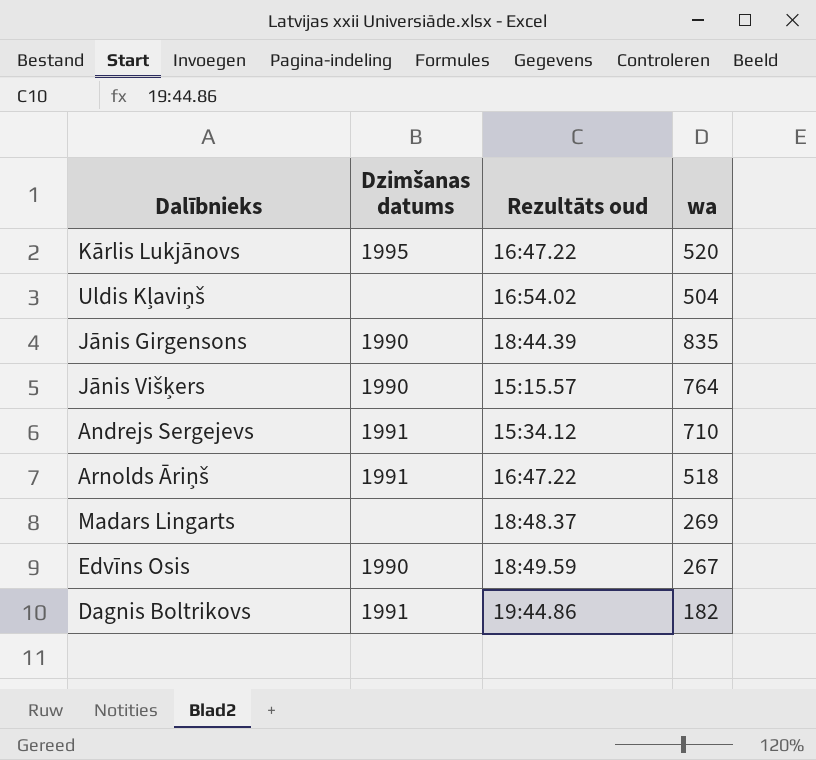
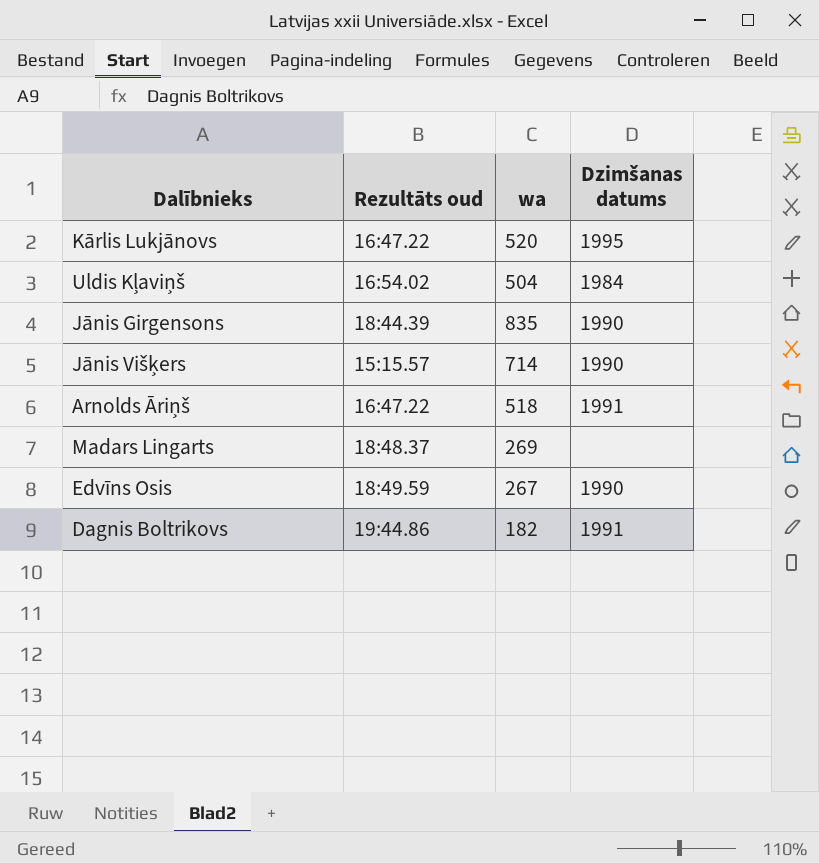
column Dzimšanas datums | position: 2 -> 4
row Andrejs Sergejevs: 1991 | 15:34.12 | 710 -> none
Uldis Kļaviņš | Dzimšanas datums: none -> 1984
Jānis Višķers | wa: 764 -> 714

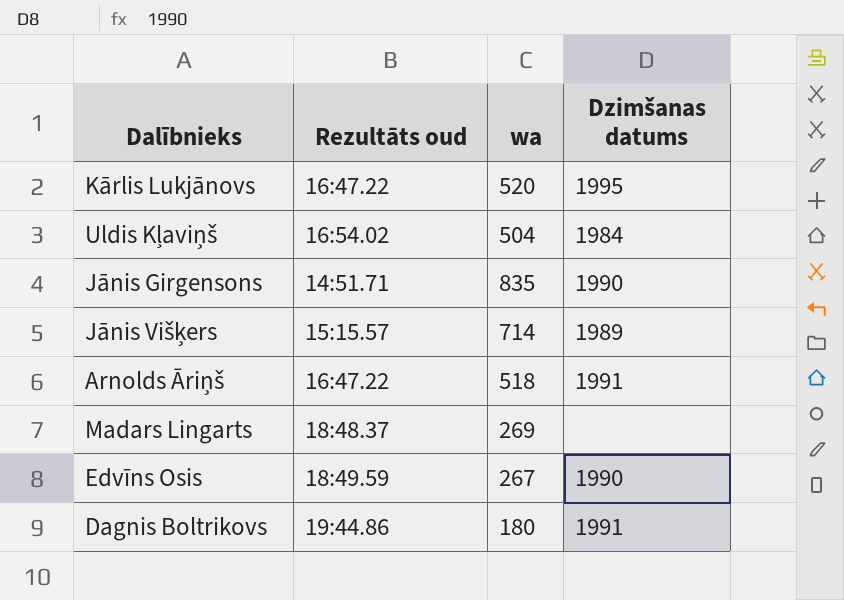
Jānis Girgensons | Rezultāts oud: 18:44.39 -> 14:51.71
Jānis Višķers | Dzimšanas datums: 1990 -> 1989
Dagnis Boltrikovs | wa: 182 -> 180

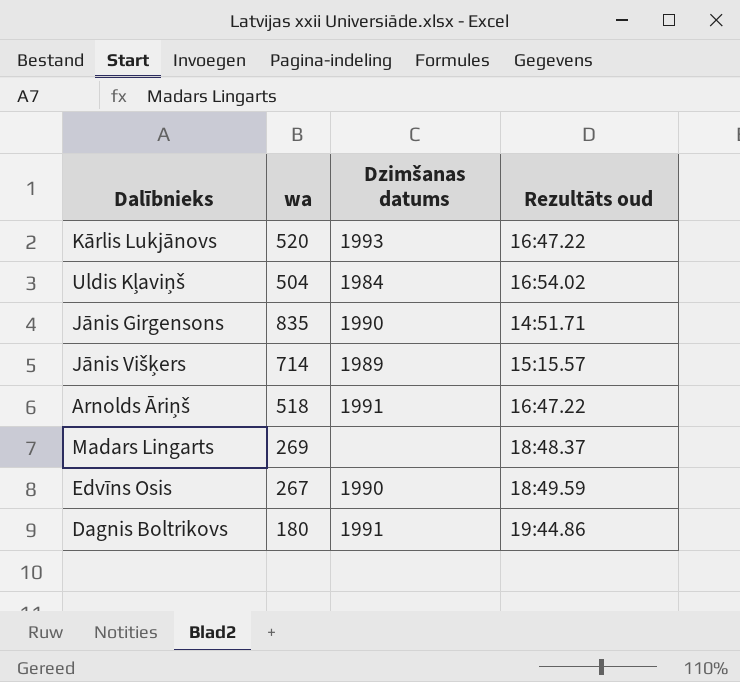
column Rezultāts oud | position: 2 -> 4
Kārlis Lukjānovs | Dzimšanas datums: 1995 -> 1993

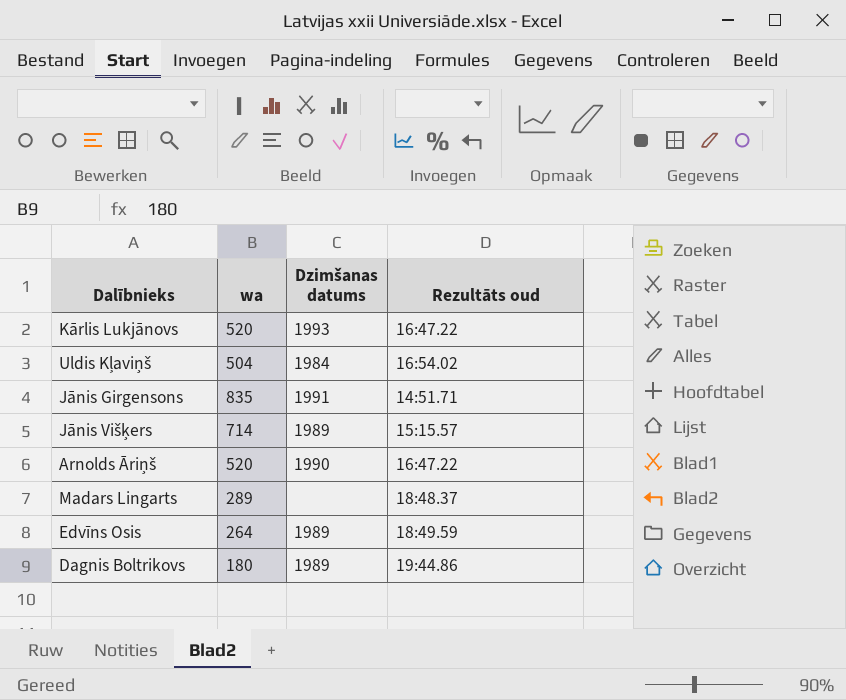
Jānis Girgensons | Dzimšanas datums: 1990 -> 1991
Arnolds Āriņš | wa: 518 -> 520
Arnolds Āriņš | Dzimšanas datums: 1991 -> 1990
Madars Lingarts | wa: 269 -> 289
Edvīns Osis | wa: 267 -> 264
Edvīns Osis | Dzimšanas datums: 1990 -> 1989
Dagnis Boltrikovs | Dzimšanas datums: 1991 -> 1989

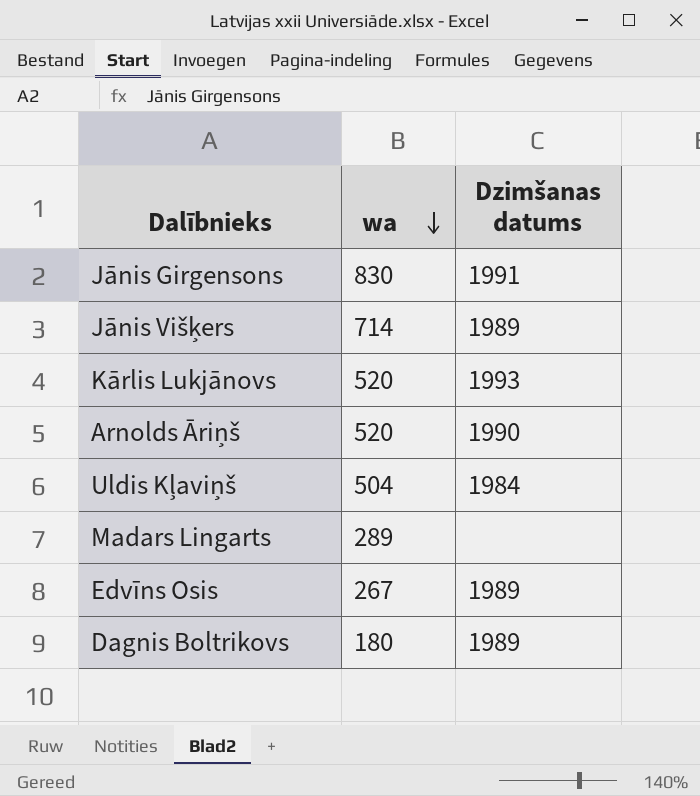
row order: none -> wa descending
column Rezultāts oud | position: 4 -> none
Jānis Girgensons | wa: 835 -> 830
Edvīns Osis | wa: 264 -> 267

